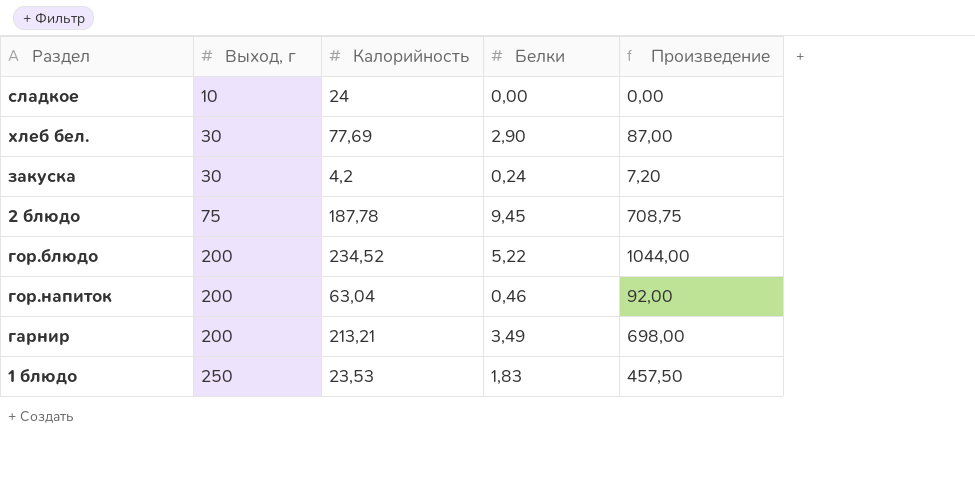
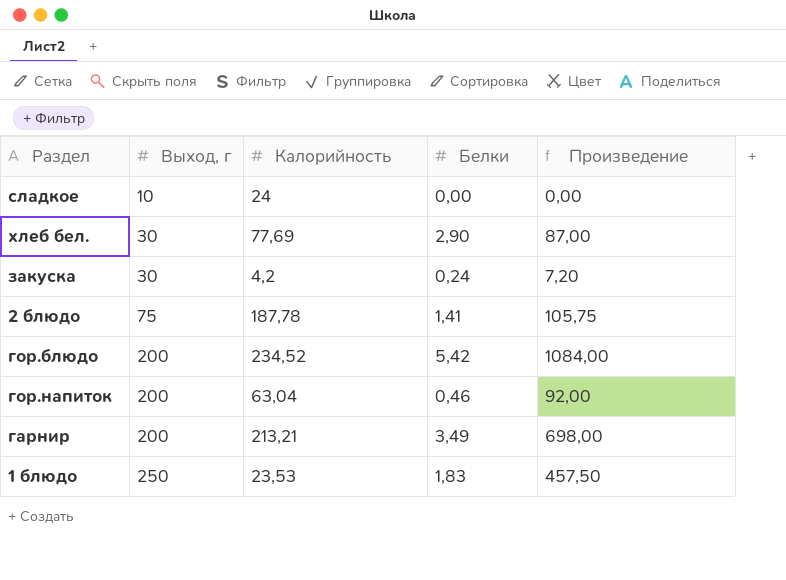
2 блюдо | Белки: 9,45 -> 1,41
2 блюдо | Произведение: 708,75 -> 105,75
гор.блюдо | Белки: 5,22 -> 5,42
гор.блюдо | Произведение: 1044,00 -> 1084,00

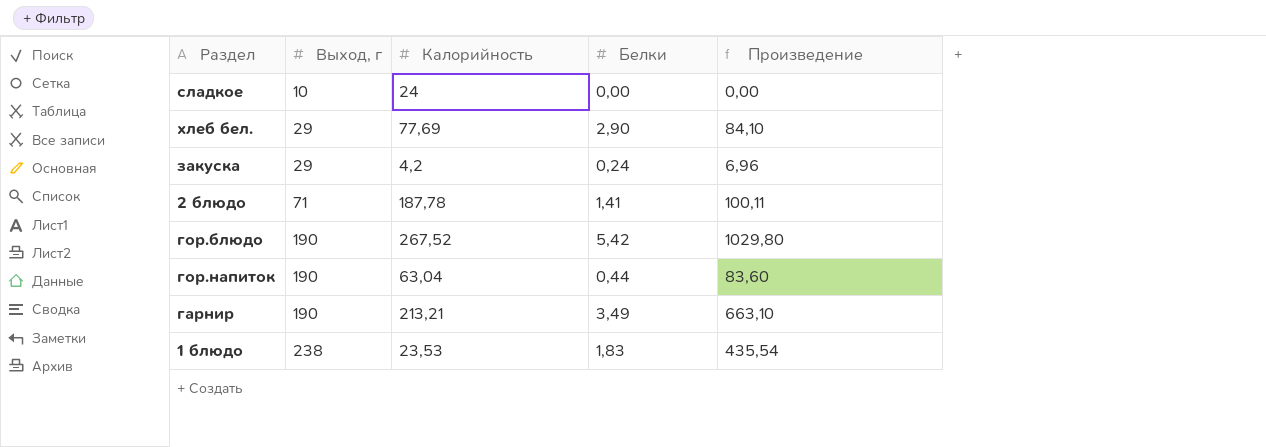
хлеб бел. | Выход, г: 30 -> 29
хлеб бел. | Произведение: 87,00 -> 84,10
закуска | Выход, г: 30 -> 29
закуска | Произведение: 7,20 -> 6,96
2 блюдо | Выход, г: 75 -> 71
2 блюдо | Произведение: 105,75 -> 100,11
гор.блюдо | Выход, г: 200 -> 190
гор.блюдо | Калорийность: 234,52 -> 267,52
гор.блюдо | Произведение: 1084,00 -> 1029,80
гор.напиток | Выход, г: 200 -> 190
гор.напиток | Белки: 0,46 -> 0,44
гор.напиток | Произведение: 92,00 -> 83,60
гарнир | Выход, г: 200 -> 190
гарнир | Произведение: 698,00 -> 663,10
1 блюдо | Выход, г: 250 -> 238
1 блюдо | Произведение: 457,50 -> 435,54

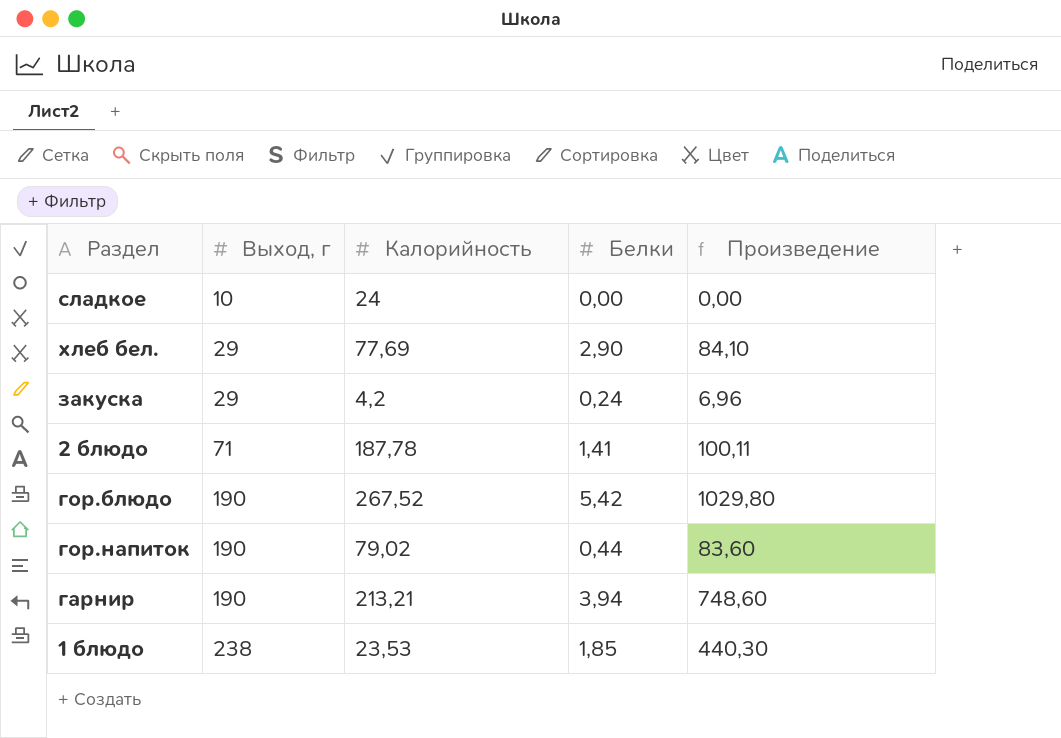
гор.напиток | Калорийность: 63,04 -> 79,02
гарнир | Белки: 3,49 -> 3,94
гарнир | Произведение: 663,10 -> 748,60
1 блюдо | Белки: 1,83 -> 1,85
1 блюдо | Произведение: 435,54 -> 440,30

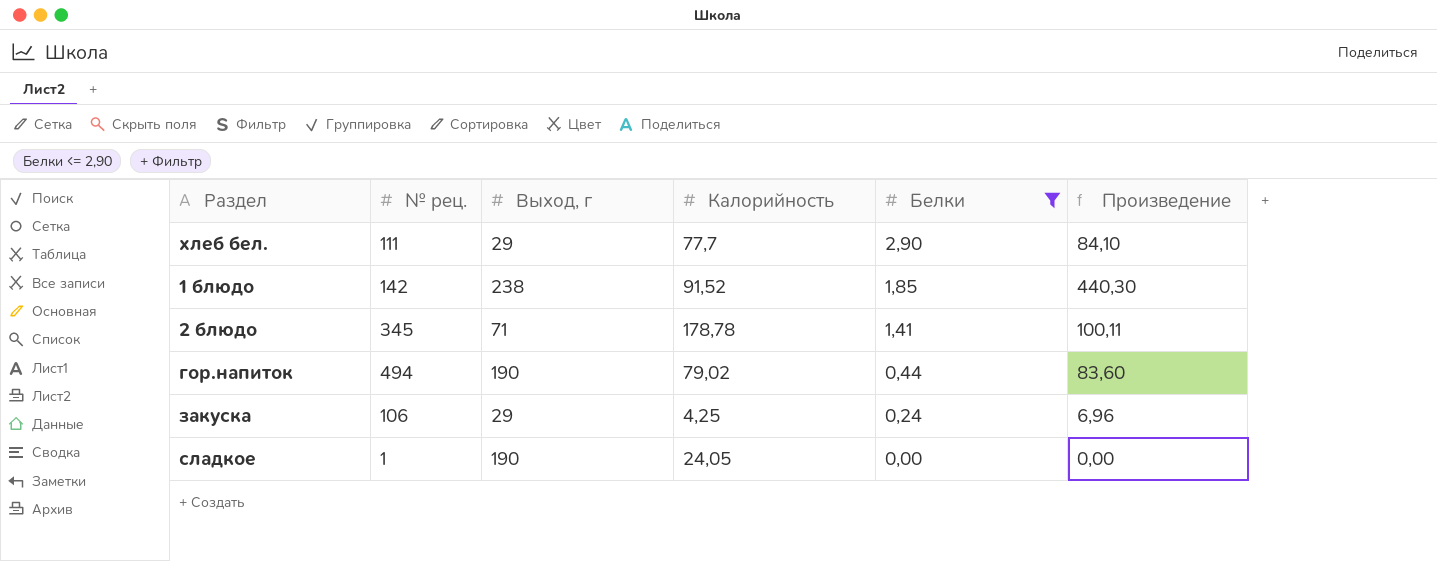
filter: none -> Белки <= 2,90
row order: Выход, г ascending -> Белки descending
column № рец. | position: none -> 2
хлеб бел. | Калорийность: 77,69 -> 77,7
1 блюдо | Калорийность: 23,53 -> 91,52
2 блюдо | Калорийность: 187,78 -> 178,78
закуска | Калорийность: 4,2 -> 4,25
сладкое | Выход, г: 10 -> 190
сладкое | Калорийность: 24 -> 24,05

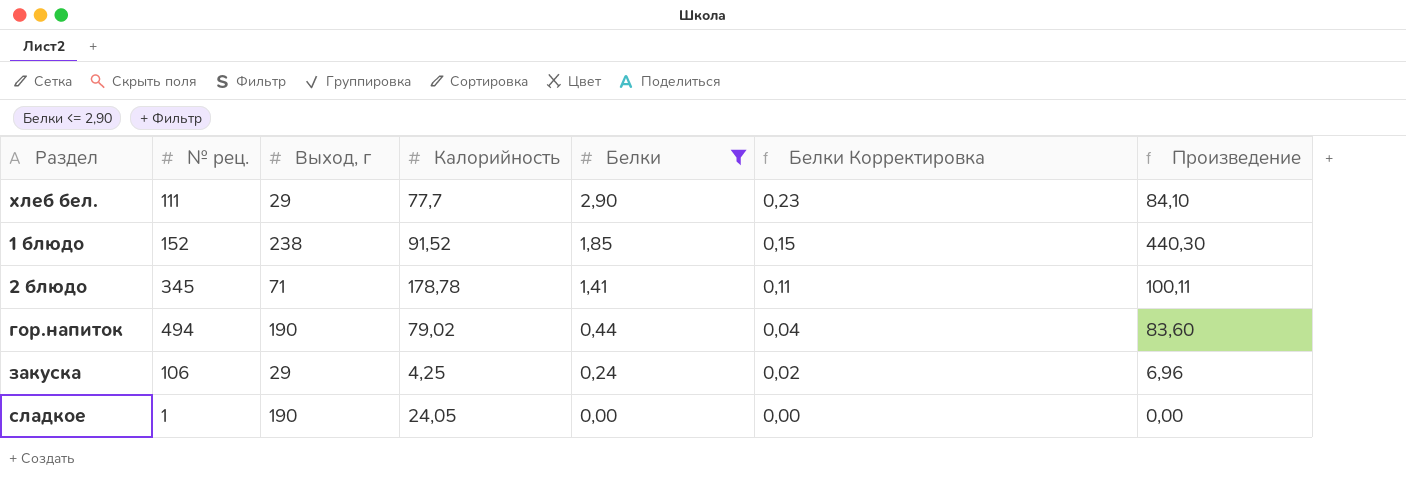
column Белки Корректировка | formula: none -> [Белки] * 0,08
1 блюдо | № рец.: 142 -> 152

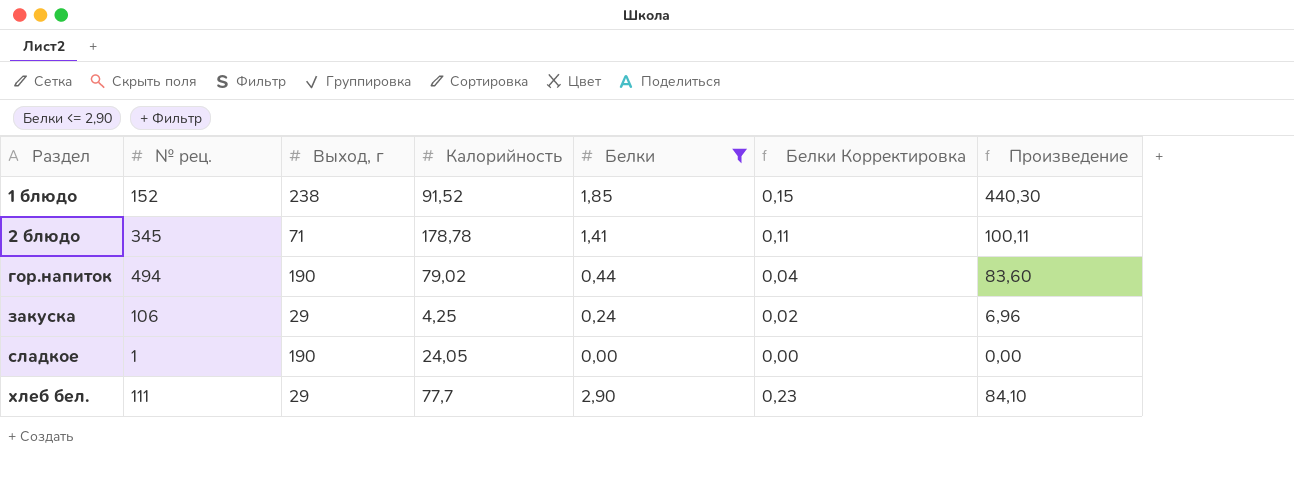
row order: Белки descending -> Раздел ascending

